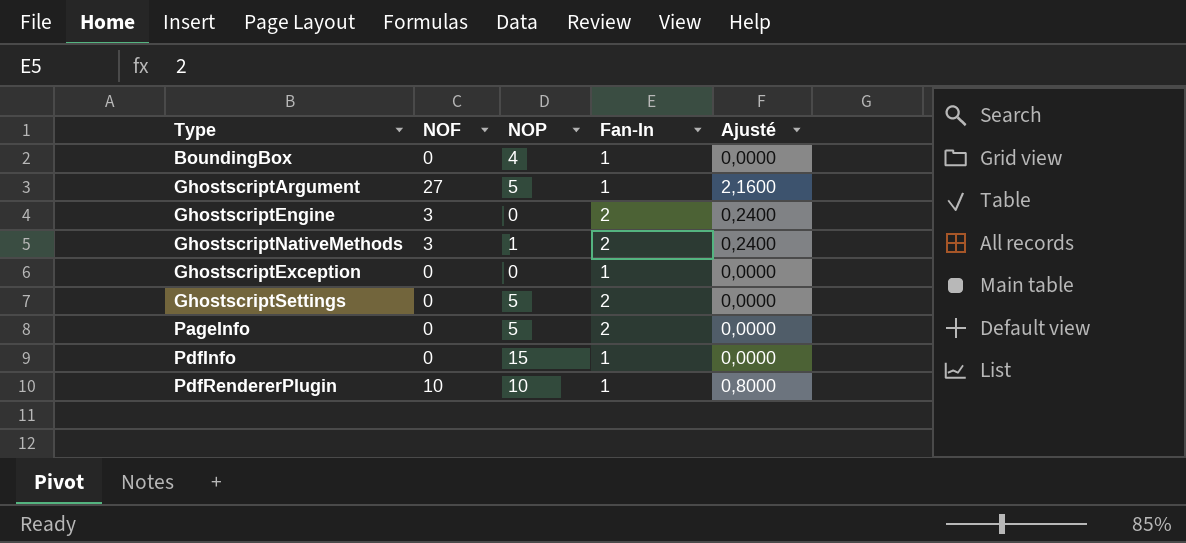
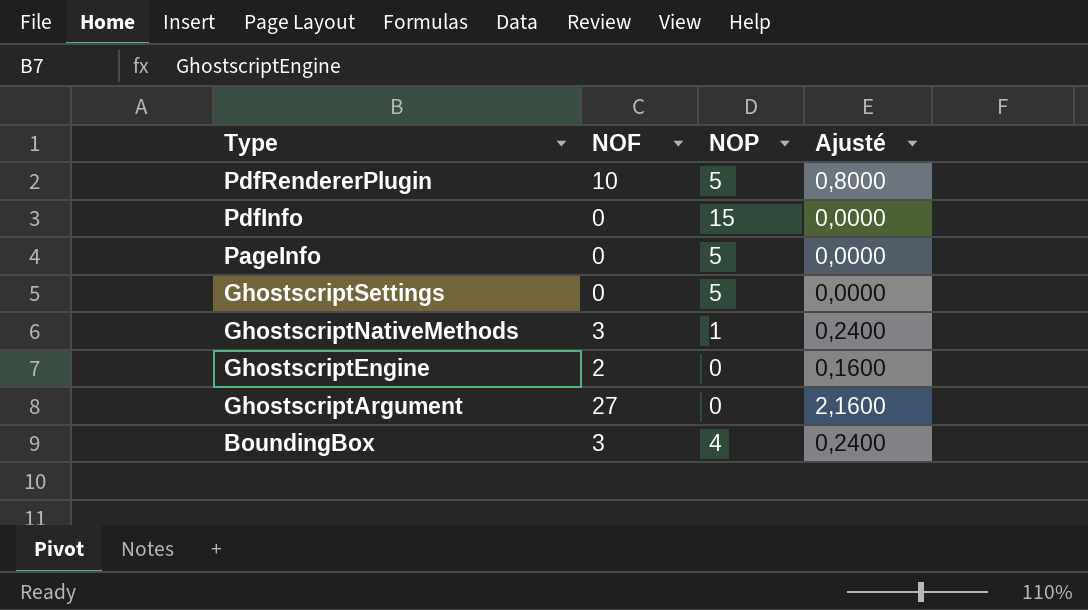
row order: none -> Type descending
column Fan-In | position: 4 -> none
row GhostscriptException: 0 | 0 | 1 | 0,0000 -> none
PdfRendererPlugin | NOP: 10 -> 5
GhostscriptEngine | NOF: 3 -> 2
GhostscriptEngine | Ajusté: 0,2400 -> 0,1600
GhostscriptArgument | NOP: 5 -> 0
BoundingBox | NOF: 0 -> 3
BoundingBox | Ajusté: 0,0000 -> 0,2400

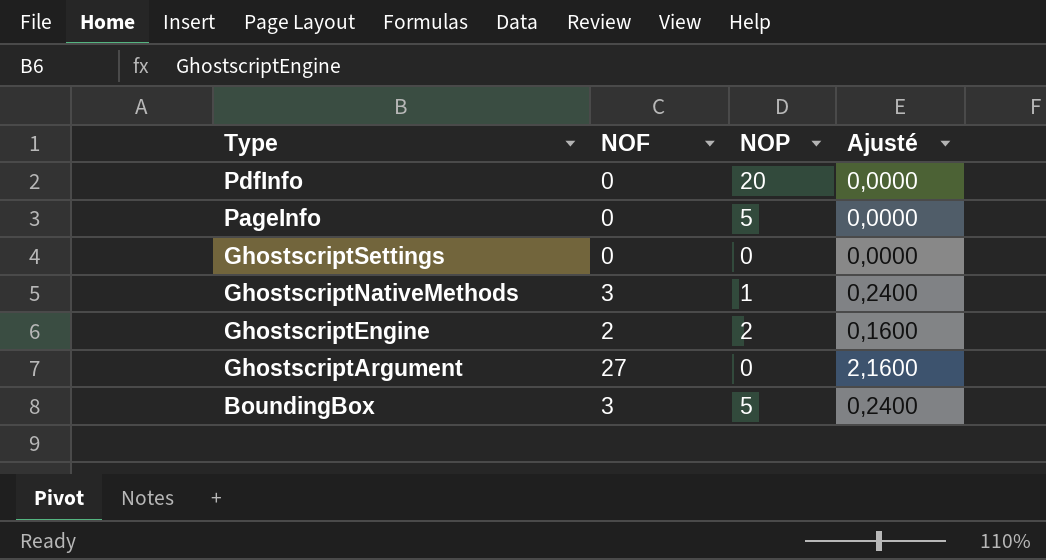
row PdfRendererPlugin: 10 | 5 | 0,8000 -> none
PdfInfo | NOP: 15 -> 20
GhostscriptSettings | NOP: 5 -> 0
GhostscriptEngine | NOP: 0 -> 2
BoundingBox | NOP: 4 -> 5

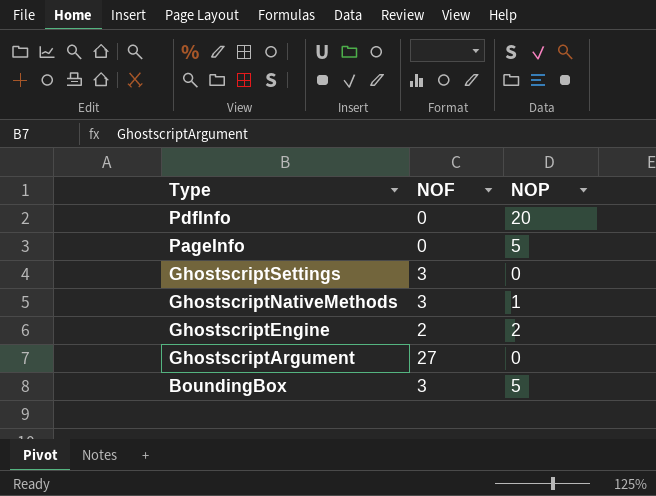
column Ajusté | formula: [NOF] * 0,08 -> none
GhostscriptSettings | NOF: 0 -> 3

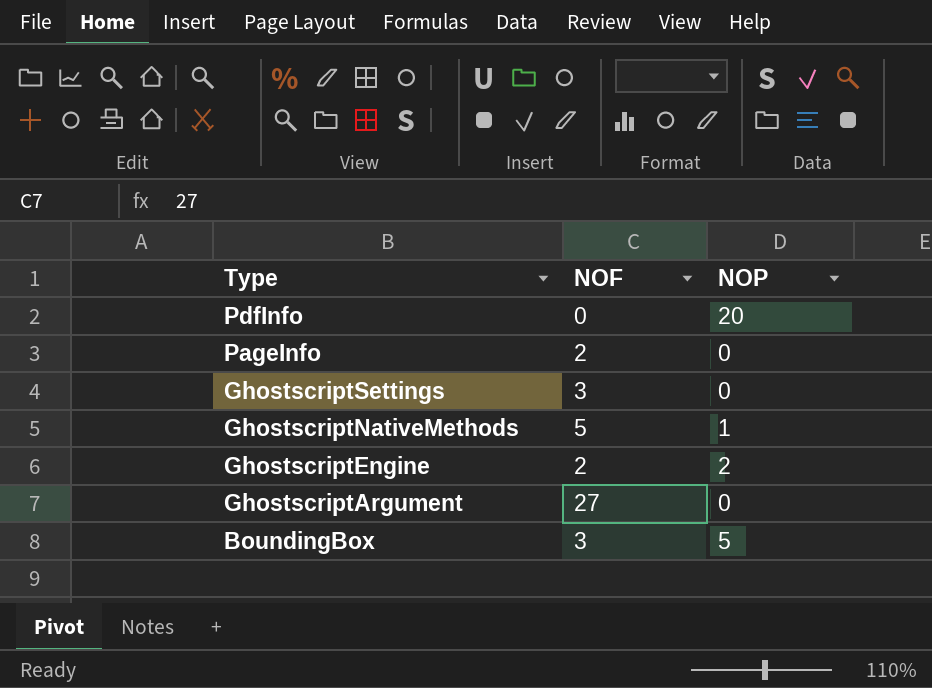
PageInfo | NOF: 0 -> 2
PageInfo | NOP: 5 -> 0
GhostscriptNativeMethods | NOF: 3 -> 5

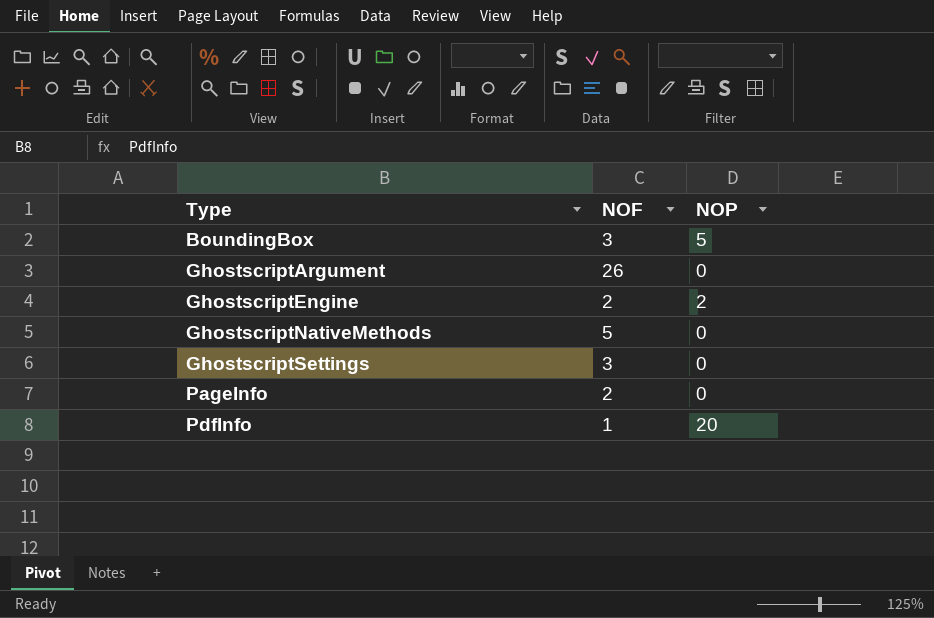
row order: Type descending -> Type ascending
GhostscriptArgument | NOF: 27 -> 26
GhostscriptNativeMethods | NOP: 1 -> 0
PdfInfo | NOF: 0 -> 1

